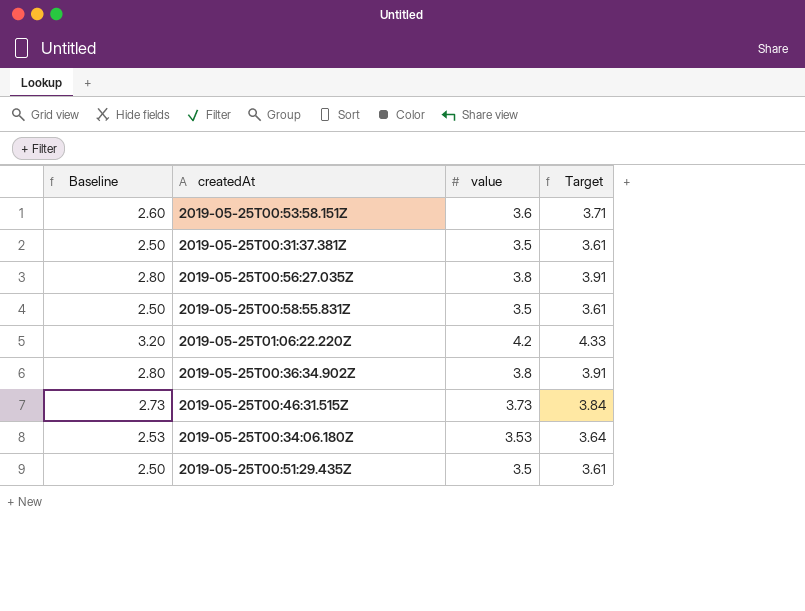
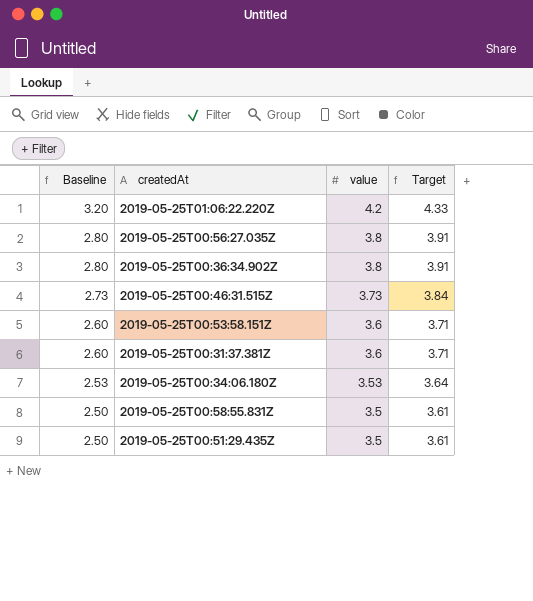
row order: none -> Baseline descending
2019-05-25T00:31:37.381Z | Baseline: 2.50 -> 2.60
2019-05-25T00:31:37.381Z | value: 3.5 -> 3.6
2019-05-25T00:31:37.381Z | Target: 3.61 -> 3.71

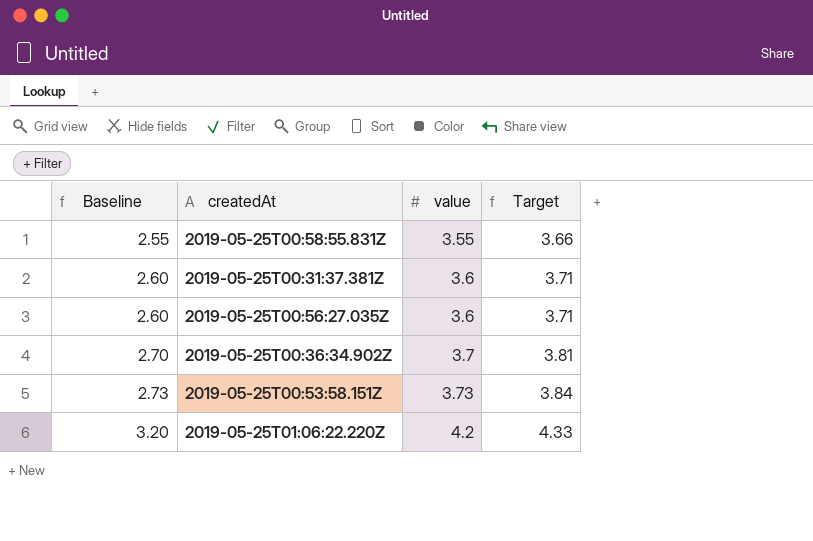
row order: Baseline descending -> Baseline ascending
row 2019-05-25T00:46:31.515Z: 2.73 | 3.73 | 3.84 -> none
row 2019-05-25T00:34:06.180Z: 2.53 | 3.53 | 3.64 -> none
row 2019-05-25T00:51:29.435Z: 2.50 | 3.5 | 3.61 -> none
2019-05-25T00:58:55.831Z | Baseline: 2.50 -> 2.55
2019-05-25T00:58:55.831Z | value: 3.5 -> 3.55
2019-05-25T00:58:55.831Z | Target: 3.61 -> 3.66
2019-05-25T00:56:27.035Z | Baseline: 2.80 -> 2.60
2019-05-25T00:56:27.035Z | value: 3.8 -> 3.6
2019-05-25T00:56:27.035Z | Target: 3.91 -> 3.71
2019-05-25T00:36:34.902Z | Baseline: 2.80 -> 2.70
2019-05-25T00:36:34.902Z | value: 3.8 -> 3.7
2019-05-25T00:36:34.902Z | Target: 3.91 -> 3.81
2019-05-25T00:53:58.151Z | Baseline: 2.60 -> 2.73
2019-05-25T00:53:58.151Z | value: 3.6 -> 3.73
2019-05-25T00:53:58.151Z | Target: 3.71 -> 3.84

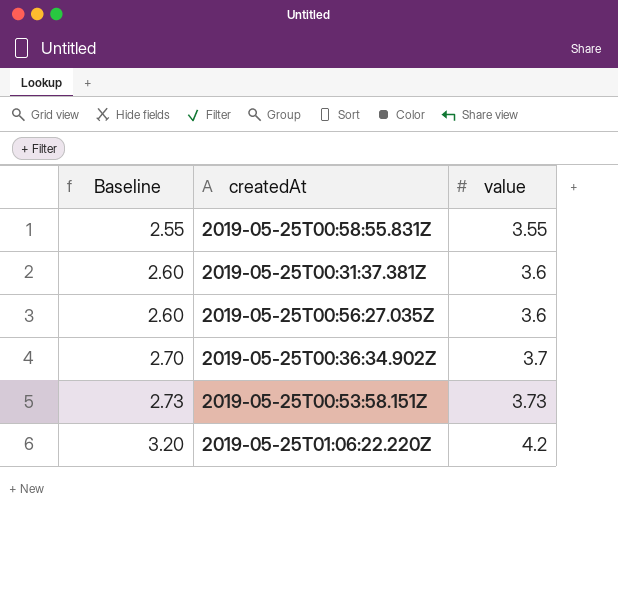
column Target | formula: [value] * 1.03 -> none

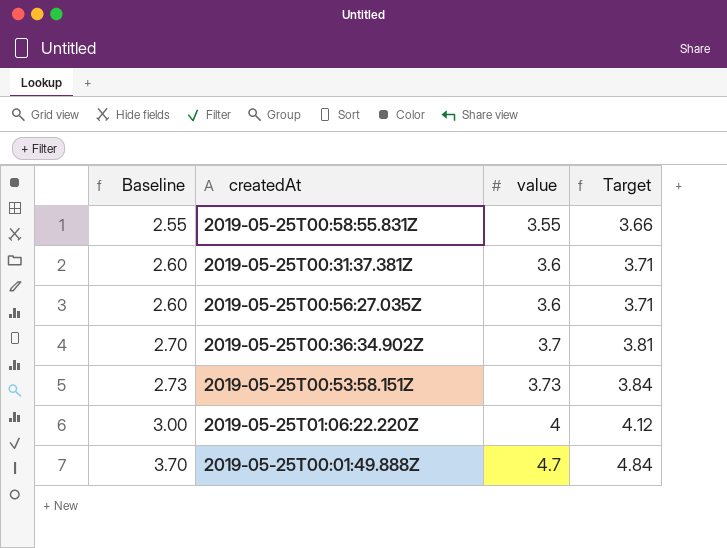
column Target | formula: none -> [value] * 1.03
2019-05-25T01:06:22.220Z | Baseline: 3.20 -> 3.00
2019-05-25T01:06:22.220Z | value: 4.2 -> 4
row 2019-05-25T00:01:49.888Z: none -> 3.70 | 4.7 | 4.84

